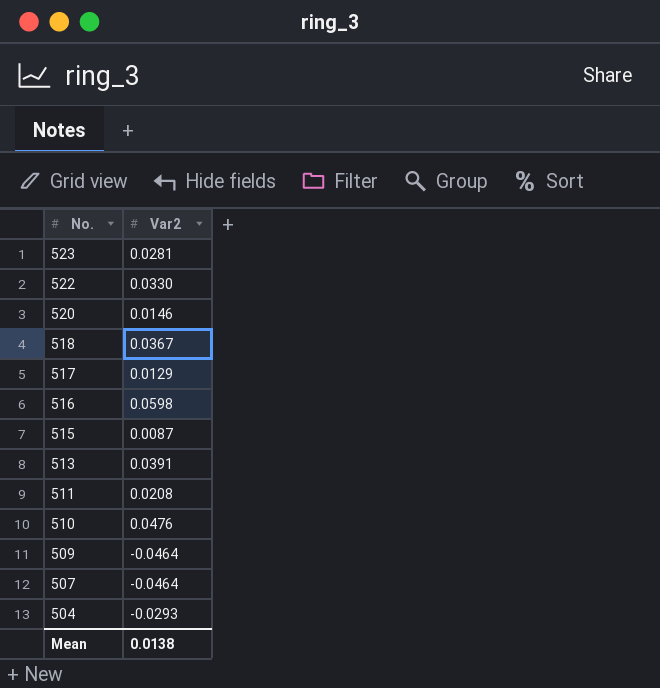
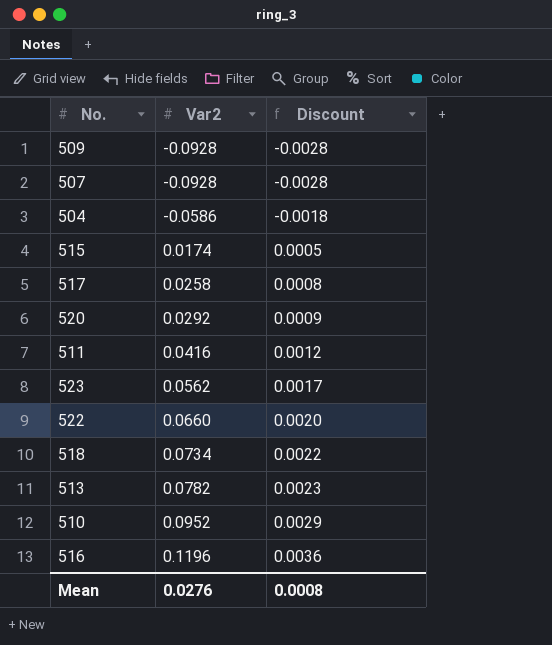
row order: No. descending -> Var2 ascending
column Discount | formula: none -> [Var2] * 0.03
509 | Var2: -0.0464 -> -0.0928
507 | Var2: -0.0464 -> -0.0928
504 | Var2: -0.0293 -> -0.0586
515 | Var2: 0.0087 -> 0.0174
517 | Var2: 0.0129 -> 0.0258
520 | Var2: 0.0146 -> 0.0292
511 | Var2: 0.0208 -> 0.0416
523 | Var2: 0.0281 -> 0.0562
522 | Var2: 0.0330 -> 0.0660
518 | Var2: 0.0367 -> 0.0734
513 | Var2: 0.0391 -> 0.0782
510 | Var2: 0.0476 -> 0.0952
516 | Var2: 0.0598 -> 0.1196
Mean | Var2: 0.0138 -> 0.0276

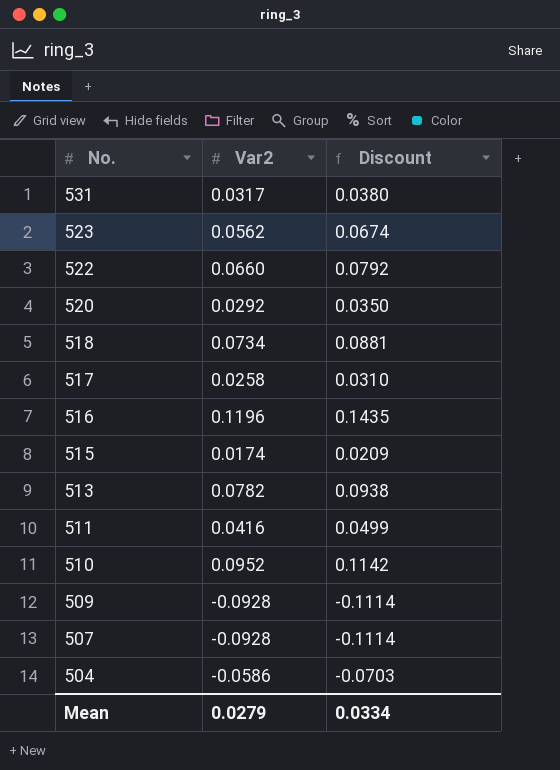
row order: Var2 ascending -> No. descending
column Discount | formula: [Var2] * 0.03 -> [Var2] * 1.2
row 531: none -> 0.0317 | 0.0380
Mean | Var2: 0.0276 -> 0.0279
Mean | Discount: 0.0008 -> 0.0334

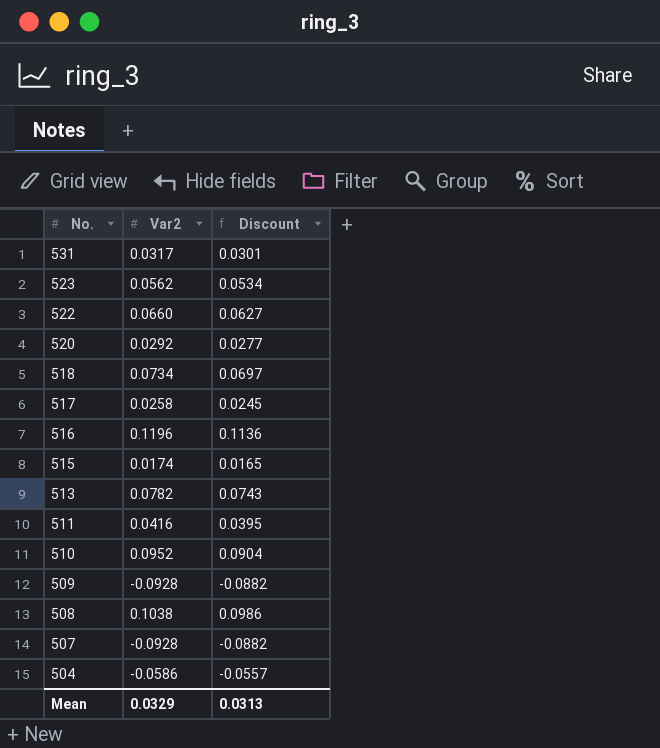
column Discount | formula: [Var2] * 1.2 -> [Var2] * 0.95
row 508: none -> 0.1038 | 0.0986
Mean | Var2: 0.0279 -> 0.0329
Mean | Discount: 0.0334 -> 0.0313

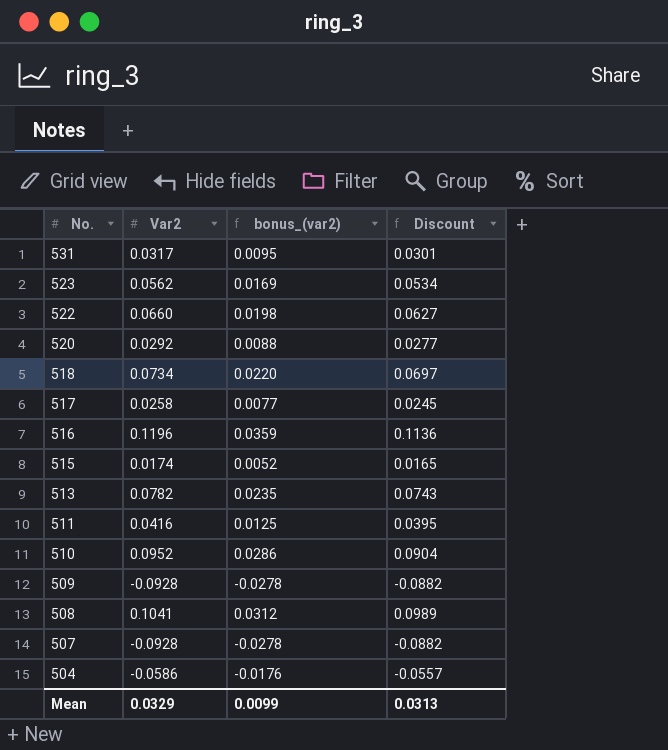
column bonus_(var2) | formula: none -> [Var2] * 0.3
508 | Var2: 0.1038 -> 0.1041
508 | Discount: 0.0986 -> 0.0989

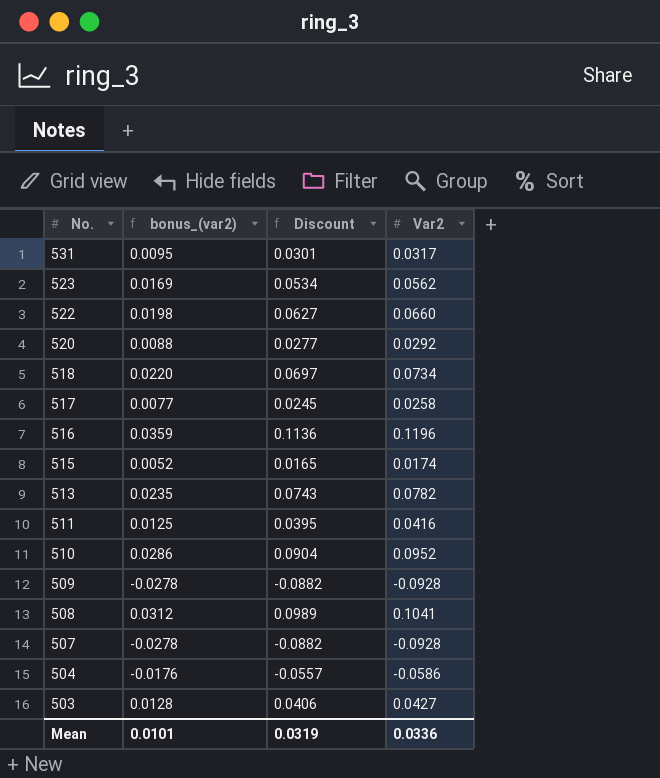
column Var2 | position: 2 -> 4
row 503: none -> 0.0128 | 0.0406 | 0.0427
Mean | bonus_(var2): 0.0099 -> 0.0101
Mean | Discount: 0.0313 -> 0.0319
Mean | Var2: 0.0329 -> 0.0336

